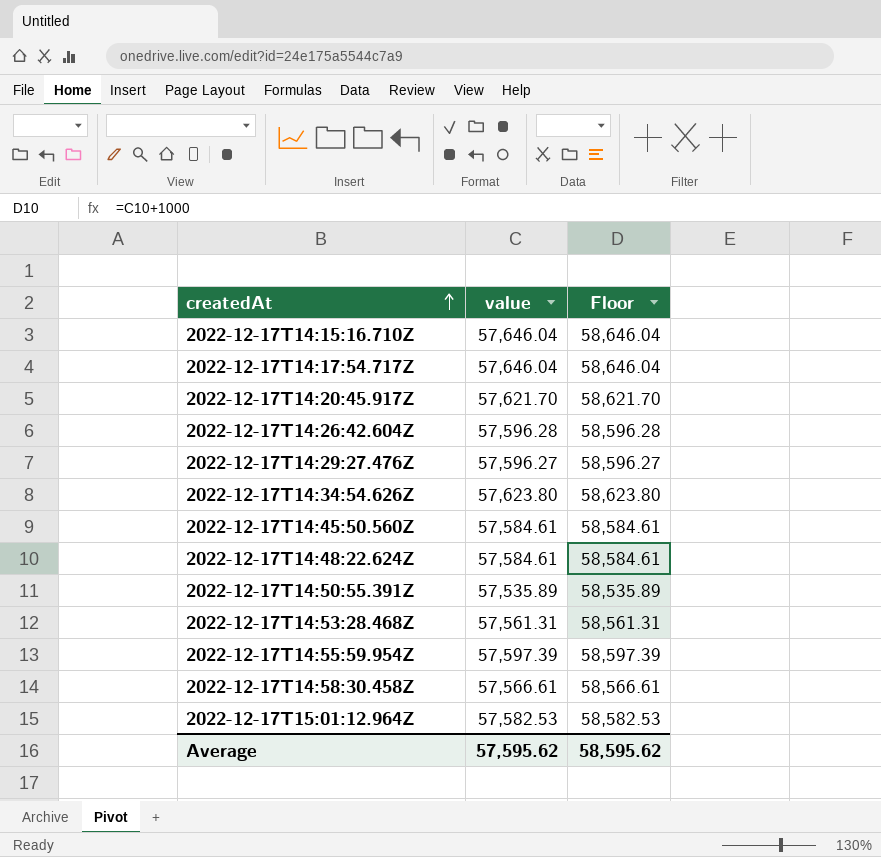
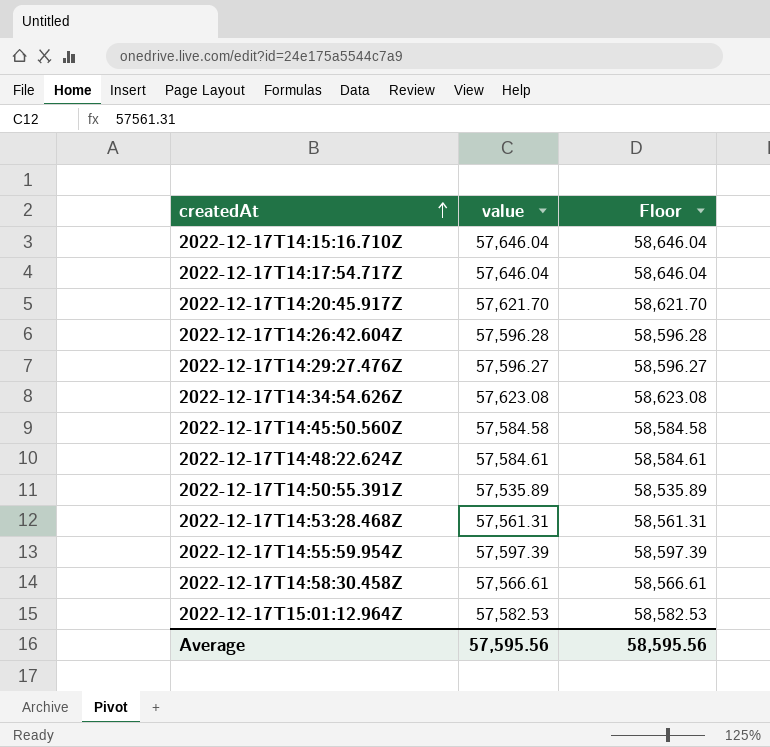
2022-12-17T14:34:54.626Z | value: 57,623.80 -> 57,623.08
2022-12-17T14:34:54.626Z | Floor: 58,623.80 -> 58,623.08
2022-12-17T14:45:50.560Z | value: 57,584.61 -> 57,584.58
2022-12-17T14:45:50.560Z | Floor: 58,584.61 -> 58,584.58
Average | value: 57,595.62 -> 57,595.56
Average | Floor: 58,595.62 -> 58,595.56

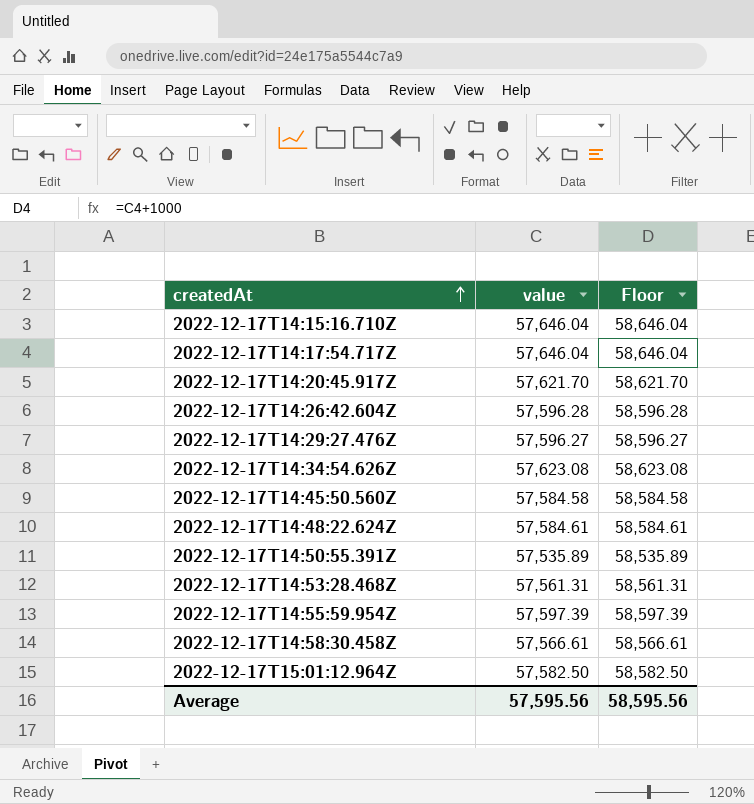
2022-12-17T15:01:12.964Z | value: 57,582.53 -> 57,582.50
2022-12-17T15:01:12.964Z | Floor: 58,582.53 -> 58,582.50

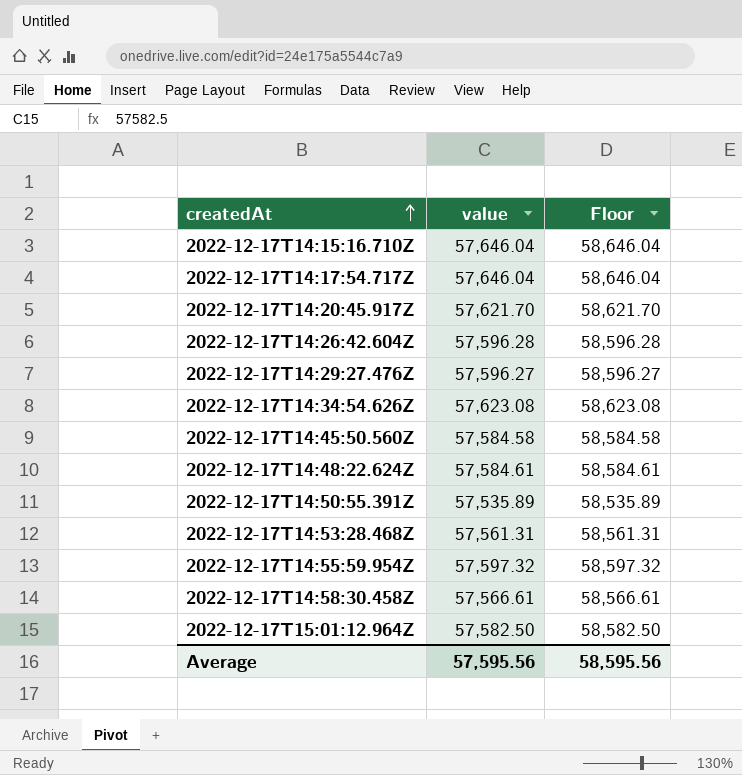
2022-12-17T14:55:59.954Z | value: 57,597.39 -> 57,597.32
2022-12-17T14:55:59.954Z | Floor: 58,597.39 -> 58,597.32

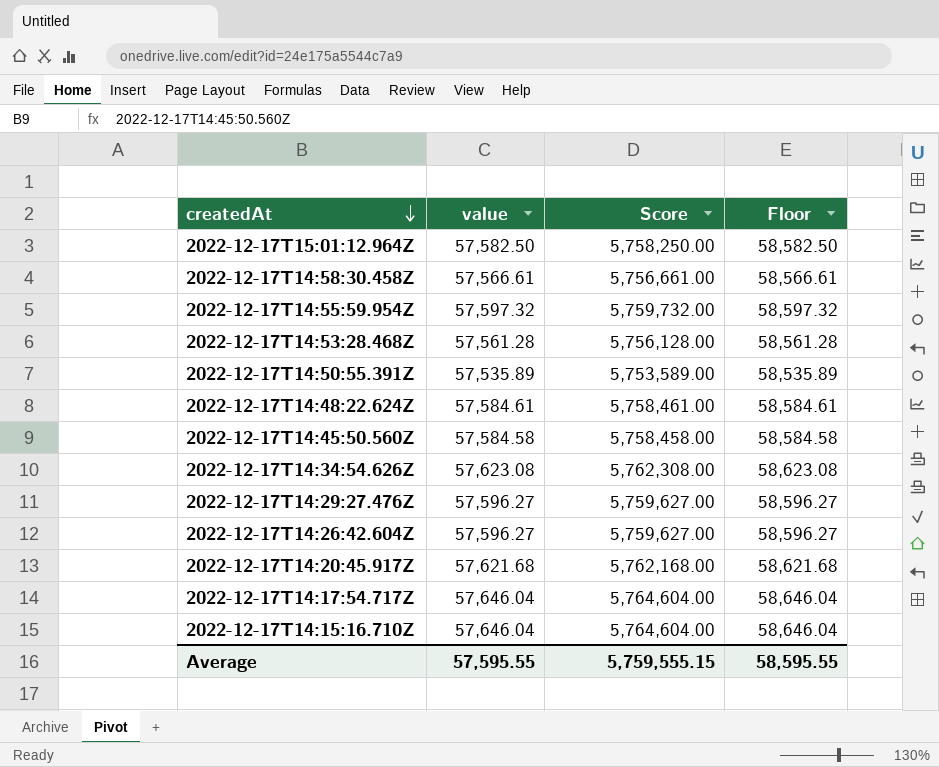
row order: createdAt ascending -> createdAt descending
column Score | formula: none -> [value] * 100
2022-12-17T14:53:28.468Z | value: 57,561.31 -> 57,561.28
2022-12-17T14:53:28.468Z | Floor: 58,561.31 -> 58,561.28
2022-12-17T14:26:42.604Z | value: 57,596.28 -> 57,596.27
2022-12-17T14:26:42.604Z | Floor: 58,596.28 -> 58,596.27
2022-12-17T14:20:45.917Z | value: 57,621.70 -> 57,621.68
2022-12-17T14:20:45.917Z | Floor: 58,621.70 -> 58,621.68
Average | value: 57,595.56 -> 57,595.55
Average | Floor: 58,595.56 -> 58,595.55

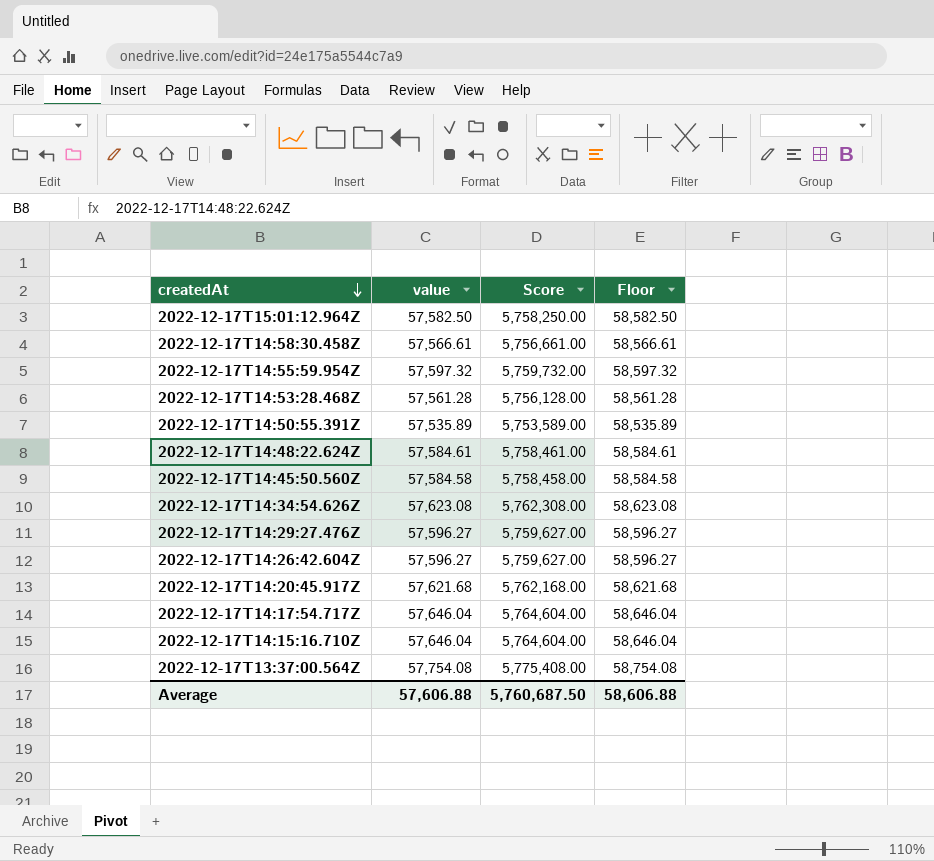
row 2022-12-17T13:37:00.564Z: none -> 57,754.08 | 5,775,408.00 | 58,754.08
Average | value: 57,595.55 -> 57,606.88
Average | Score: 5,759,555.15 -> 5,760,687.50
Average | Floor: 58,595.55 -> 58,606.88

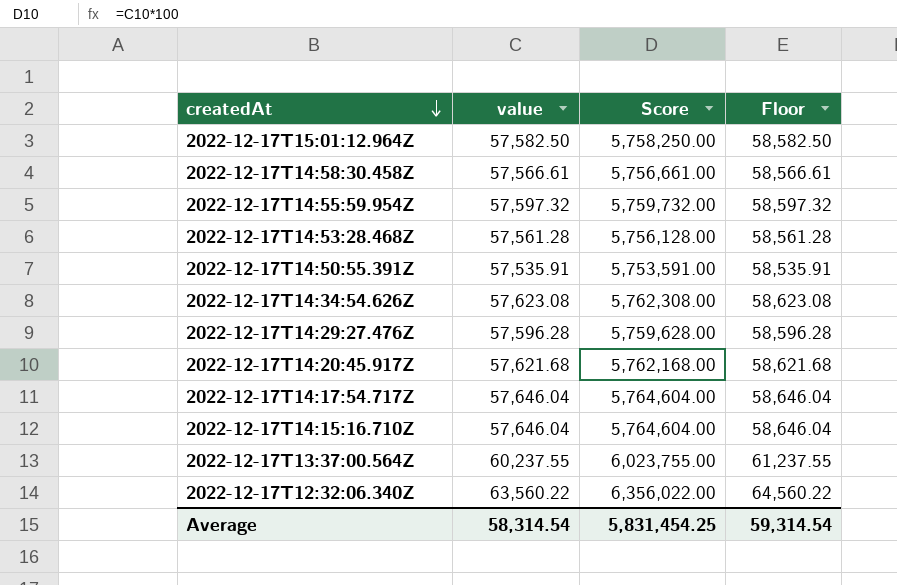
row 2022-12-17T14:48:22.624Z: 57,584.61 | 5,758,461.00 | 58,584.61 -> none
row 2022-12-17T14:45:50.560Z: 57,584.58 | 5,758,458.00 | 58,584.58 -> none
row 2022-12-17T14:26:42.604Z: 57,596.27 | 5,759,627.00 | 58,596.27 -> none
2022-12-17T14:50:55.391Z | value: 57,535.89 -> 57,535.91
2022-12-17T14:50:55.391Z | Score: 5,753,589.00 -> 5,753,591.00
2022-12-17T14:50:55.391Z | Floor: 58,535.89 -> 58,535.91
2022-12-17T14:29:27.476Z | value: 57,596.27 -> 57,596.28
2022-12-17T14:29:27.476Z | Score: 5,759,627.00 -> 5,759,628.00
2022-12-17T14:29:27.476Z | Floor: 58,596.27 -> 58,596.28
2022-12-17T13:37:00.564Z | value: 57,754.08 -> 60,237.55
2022-12-17T13:37:00.564Z | Score: 5,775,408.00 -> 6,023,755.00
2022-12-17T13:37:00.564Z | Floor: 58,754.08 -> 61,237.55
row 2022-12-17T12:32:06.340Z: none -> 63,560.22 | 6,356,022.00 | 64,560.22
Average | value: 57,606.88 -> 58,314.54
Average | Score: 5,760,687.50 -> 5,831,454.25
Average | Floor: 58,606.88 -> 59,314.54

